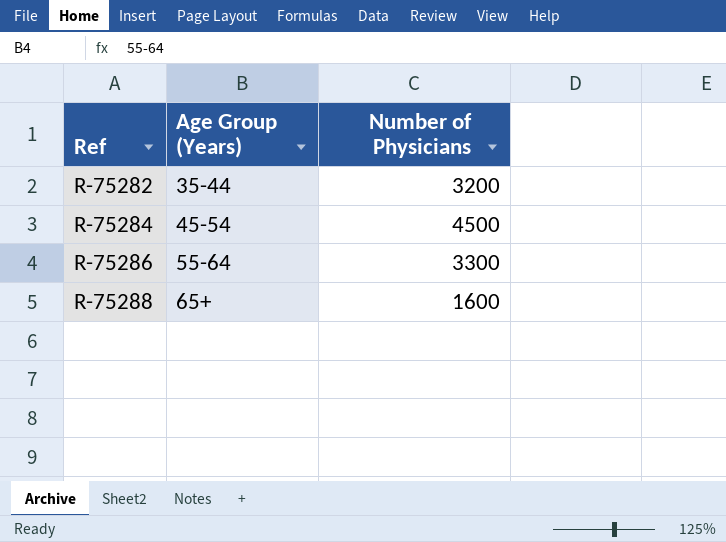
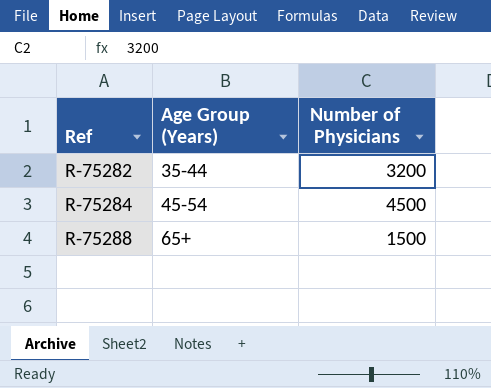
row R-75286: 55-64 | 3300 -> none
R-75288 | Number of Physicians: 1600 -> 1500

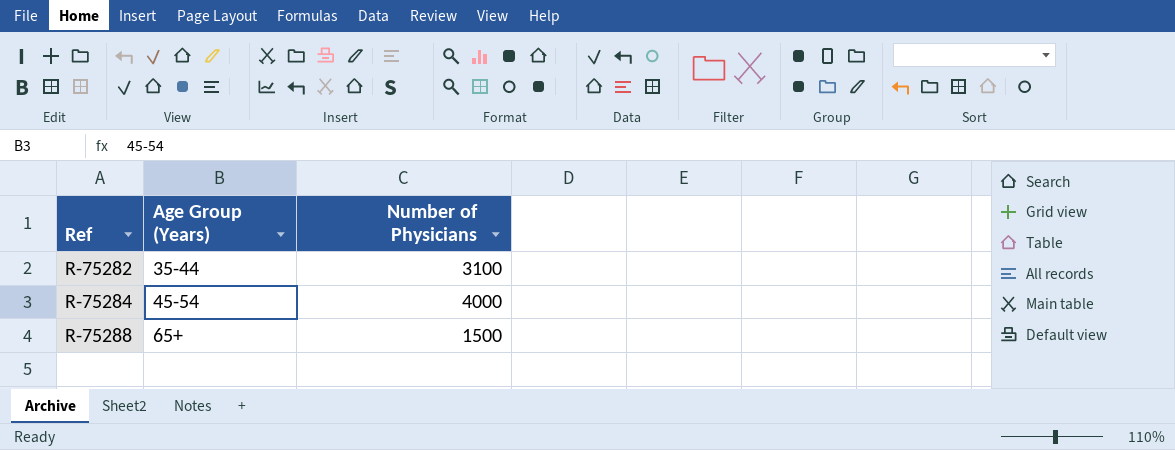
R-75282 | Number of Physicians: 3200 -> 3100
R-75284 | Number of Physicians: 4500 -> 4000

